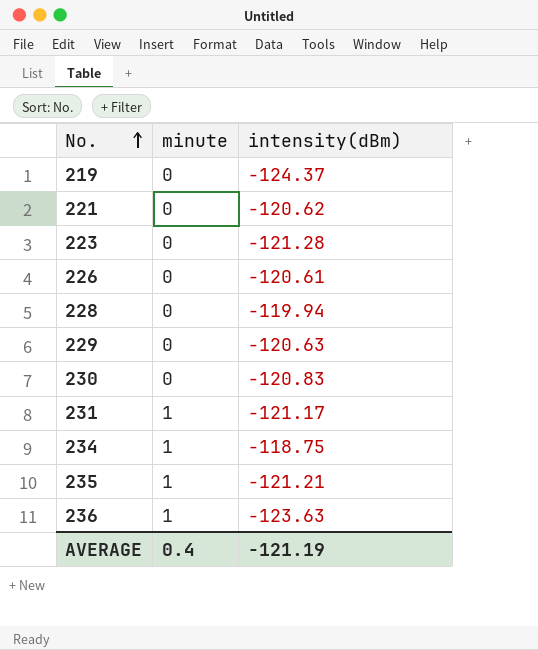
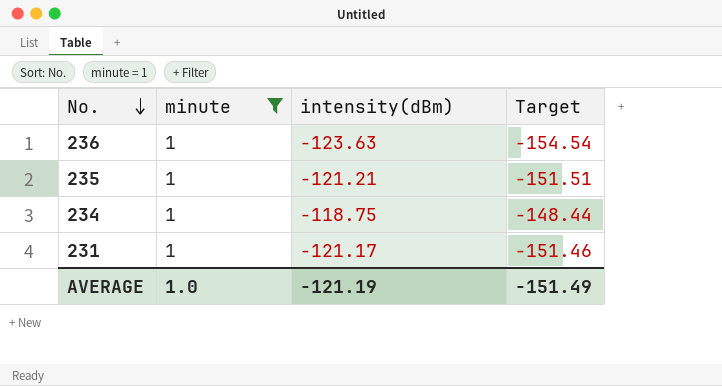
filter: none -> minute = 1
row order: No. ascending -> No. descending
column Target | formula: none -> [intensity(dBm)] * 1.25
AVERAGE | minute: 0.4 -> 1.0

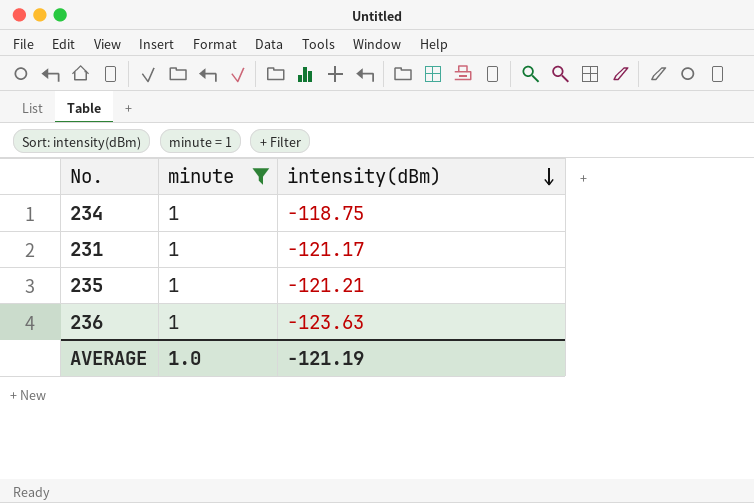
row order: No. descending -> intensity(dBm) descending
column Target | formula: [intensity(dBm)] * 1.25 -> none

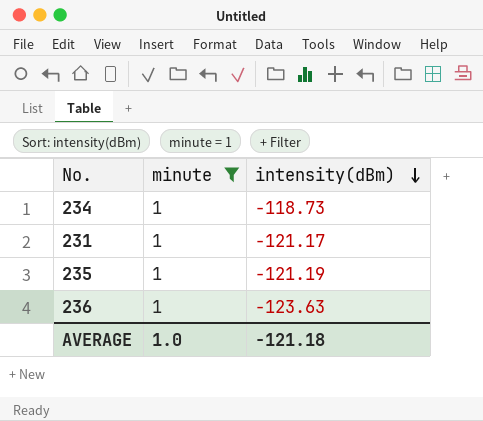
234 | intensity(dBm): -118.75 -> -118.73
235 | intensity(dBm): -121.21 -> -121.19
AVERAGE | intensity(dBm): -121.19 -> -121.18

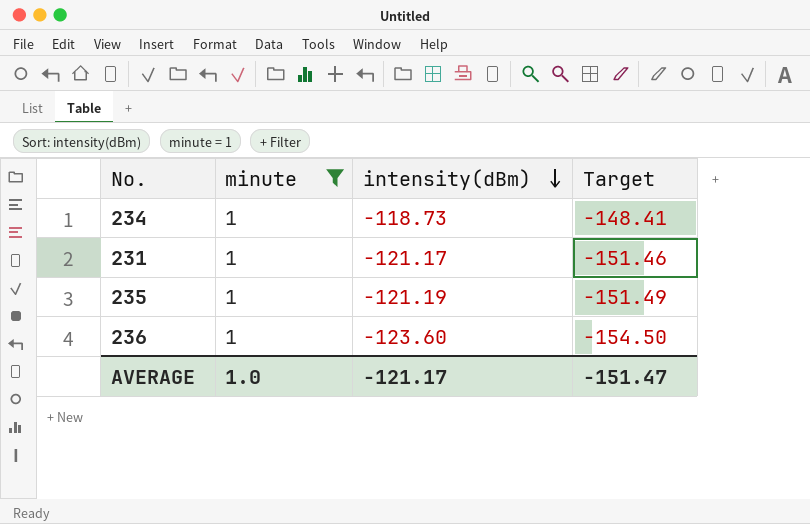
column Target | formula: none -> [intensity(dBm)] * 1.25
236 | intensity(dBm): -123.63 -> -123.60
AVERAGE | intensity(dBm): -121.18 -> -121.17

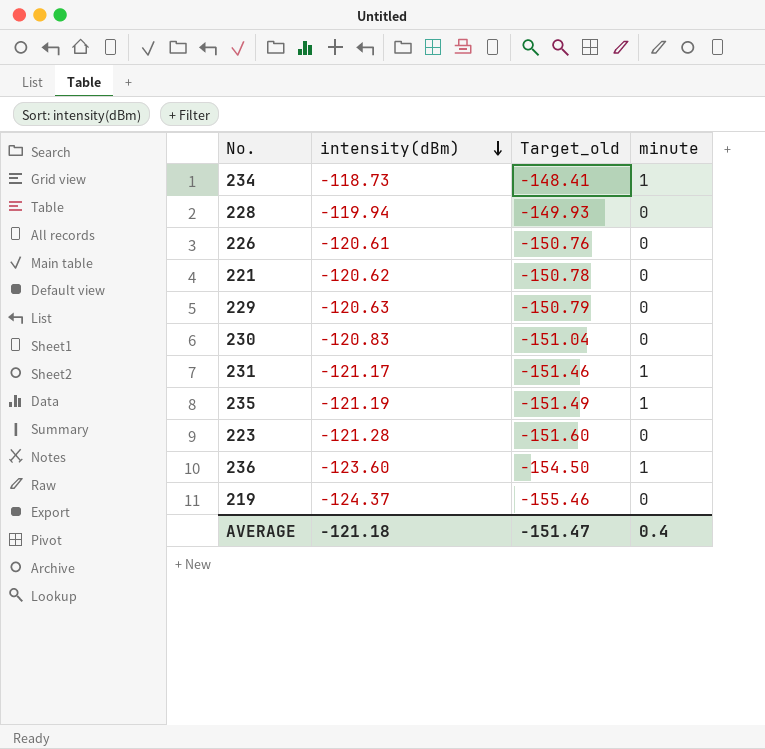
filter: minute = 1 -> none
column name: Target -> Target_old
column minute | position: 2 -> 4
AVERAGE | intensity(dBm): -121.17 -> -121.18
AVERAGE | minute: 1.0 -> 0.4

